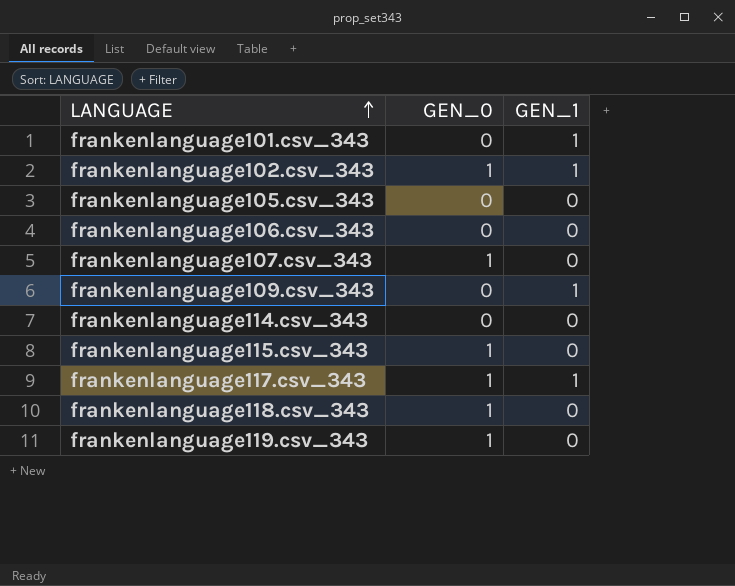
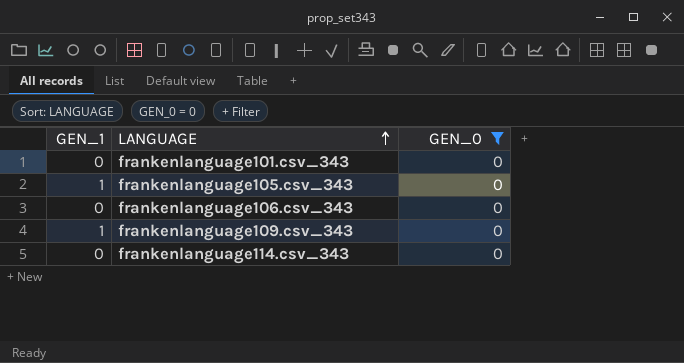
filter: none -> GEN_0 = 0
column GEN_1 | position: 3 -> 1
frankenlanguage101.csv_343 | GEN_1: 1 -> 0
frankenlanguage105.csv_343 | GEN_1: 0 -> 1

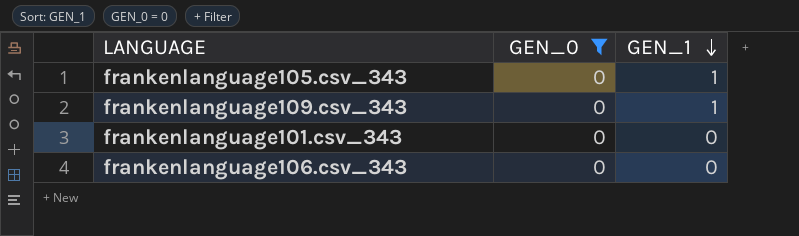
row order: LANGUAGE ascending -> GEN_1 descending
column GEN_1 | position: 1 -> 3
row frankenlanguage114.csv_343: 0 | 0 -> none

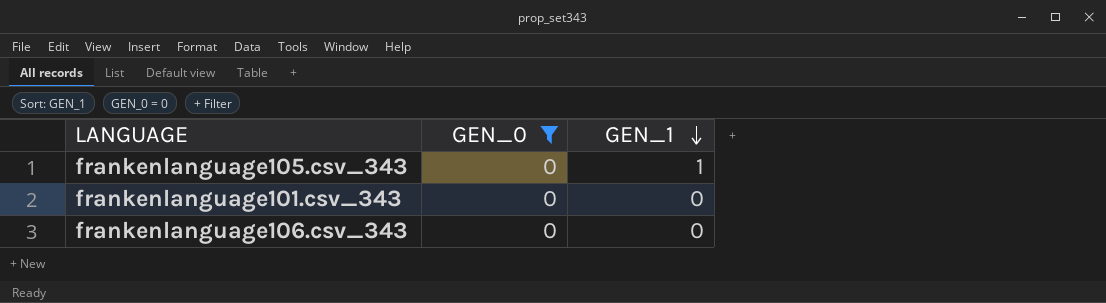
row frankenlanguage109.csv_343: 0 | 1 -> none

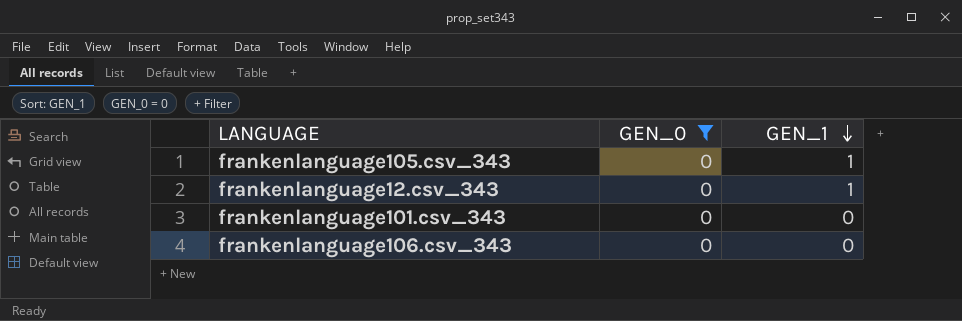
row frankenlanguage12.csv_343: none -> 0 | 1

